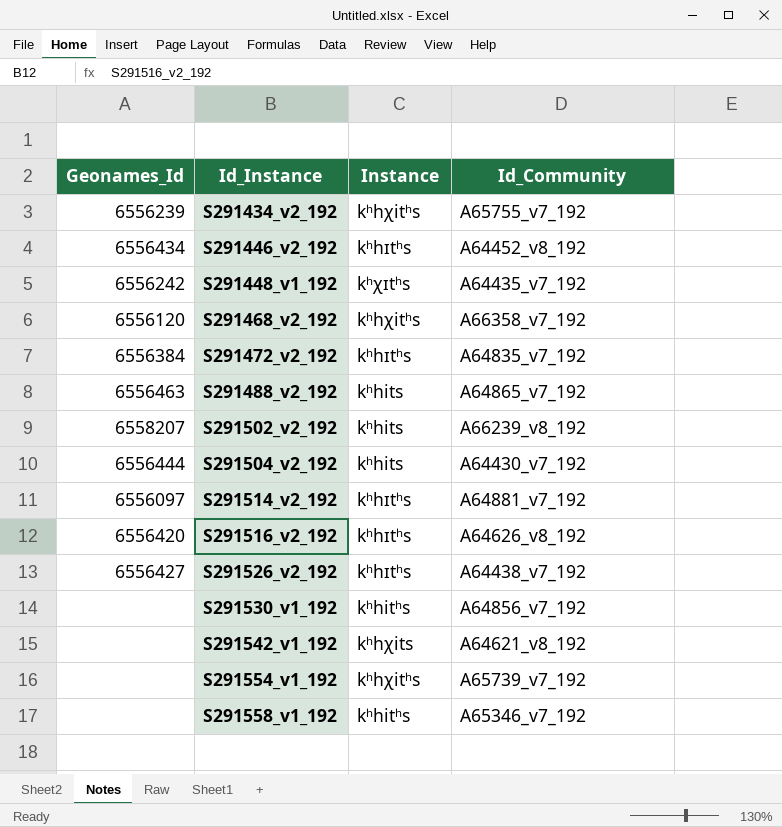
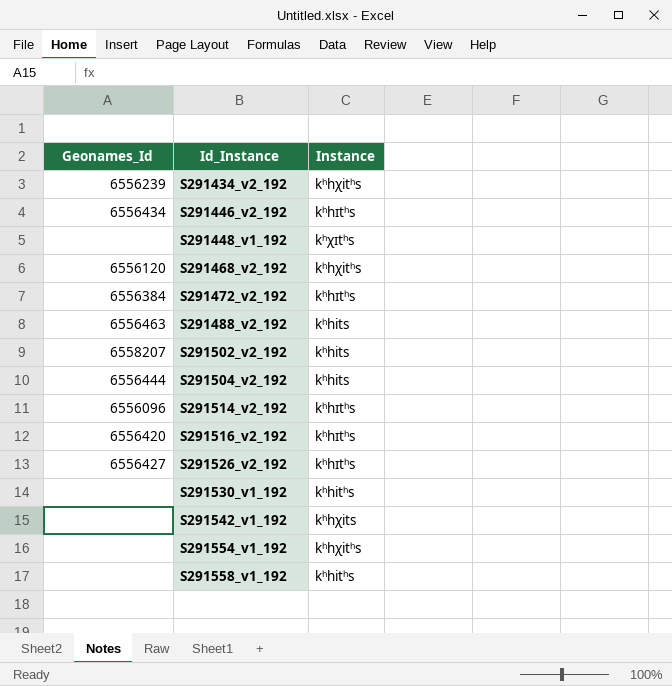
column Id_Community | position: 4 -> none
S291448_v1_192 | Geonames_Id: 6556242 -> none
S291514_v2_192 | Geonames_Id: 6556097 -> 6556096

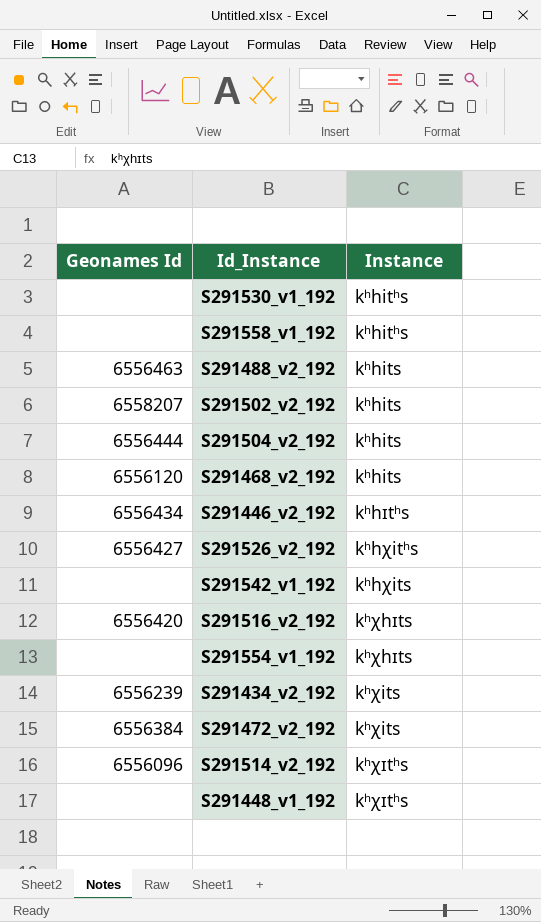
row order: Id_Instance ascending -> Instance ascending
column name: Geonames_Id -> Geonames Id
S291468_v2_192 | Instance: kʰhχitʰs -> kʰhits
S291526_v2_192 | Instance: kʰhɪtʰs -> kʰhχitʰs
S291516_v2_192 | Instance: kʰhɪtʰs -> kʰχhɪts
S291554_v1_192 | Instance: kʰhχitʰs -> kʰχhɪts
S291434_v2_192 | Instance: kʰhχitʰs -> kʰχits
S291472_v2_192 | Instance: kʰhɪtʰs -> kʰχits
S291514_v2_192 | Instance: kʰhɪtʰs -> kʰχɪtʰs

